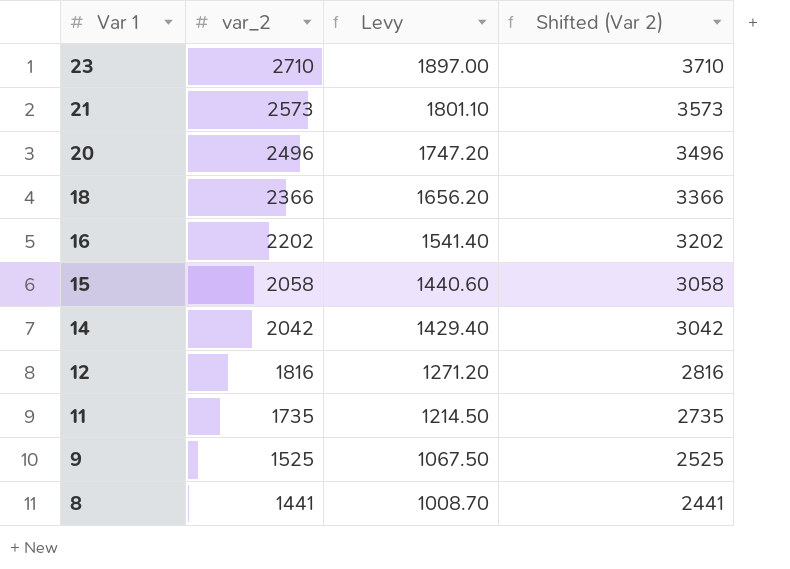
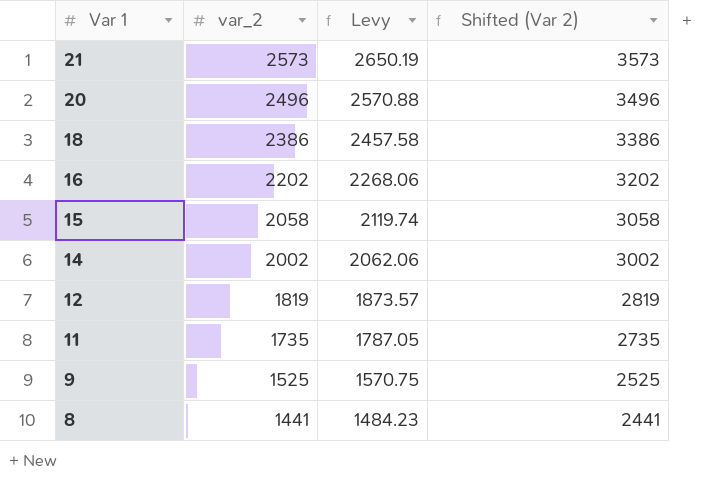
column Levy | formula: [var_2] * 0.7 -> [var_2] * 1.03
row 23: 2710 | 1897.00 | 3710 -> none
18 | var_2: 2366 -> 2386
18 | Shifted (Var 2): 3366 -> 3386
14 | var_2: 2042 -> 2002
14 | Shifted (Var 2): 3042 -> 3002
12 | var_2: 1816 -> 1819
12 | Shifted (Var 2): 2816 -> 2819

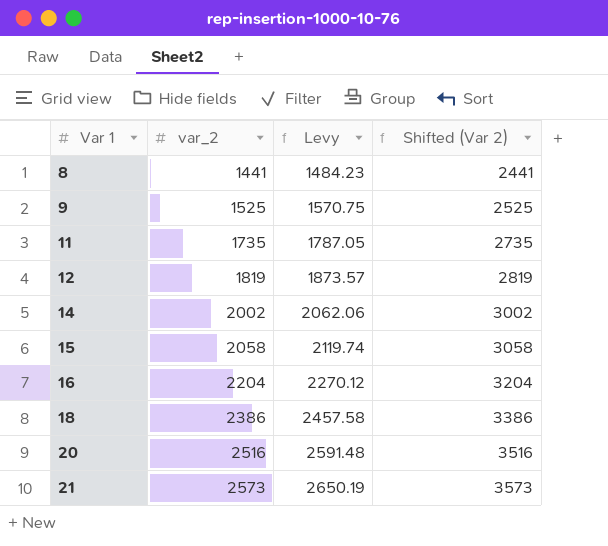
row order: Var 1 descending -> Var 1 ascending
16 | var_2: 2202 -> 2204
16 | Levy: 2268.06 -> 2270.12
16 | Shifted (Var 2): 3202 -> 3204
20 | var_2: 2496 -> 2516
20 | Levy: 2570.88 -> 2591.48
20 | Shifted (Var 2): 3496 -> 3516

